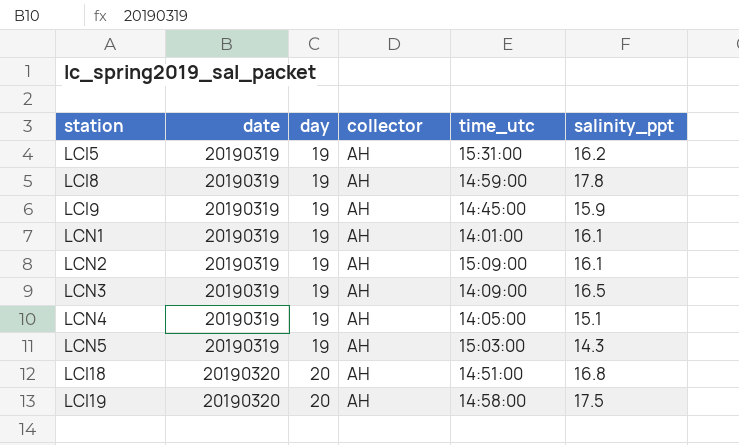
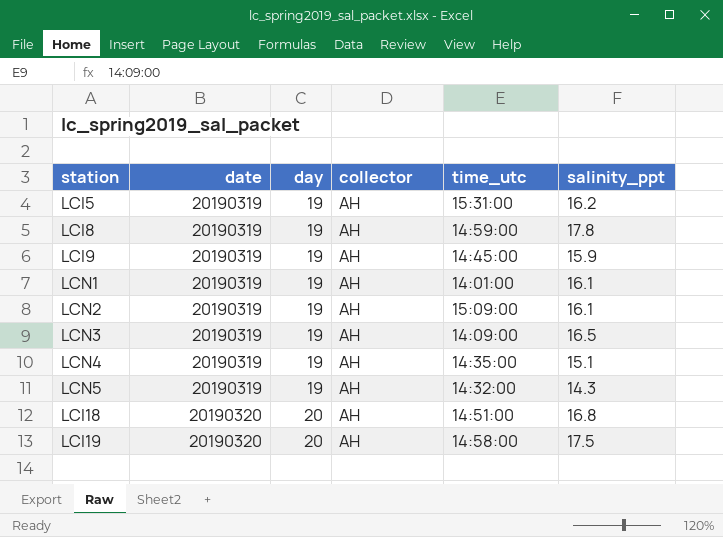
LCN4 | time_utc: 14:05:00 -> 14:35:00
LCN5 | time_utc: 15:03:00 -> 14:32:00

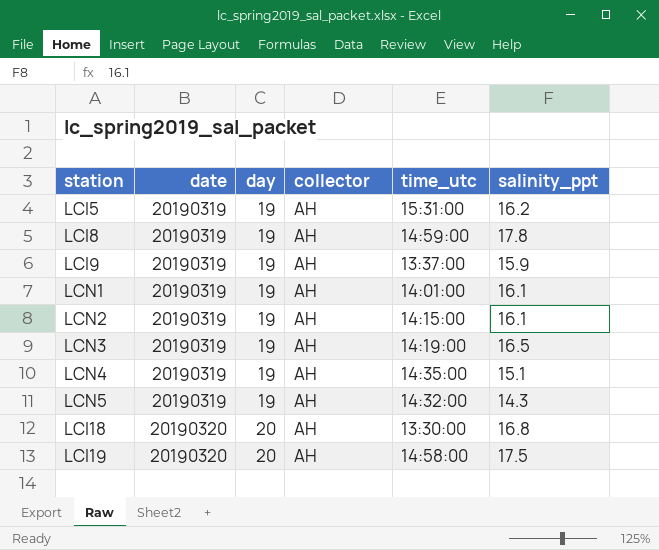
LCI9 | time_utc: 14:45:00 -> 13:37:00
LCN2 | time_utc: 15:09:00 -> 14:15:00
LCN3 | time_utc: 14:09:00 -> 14:19:00
LCI18 | time_utc: 14:51:00 -> 13:30:00

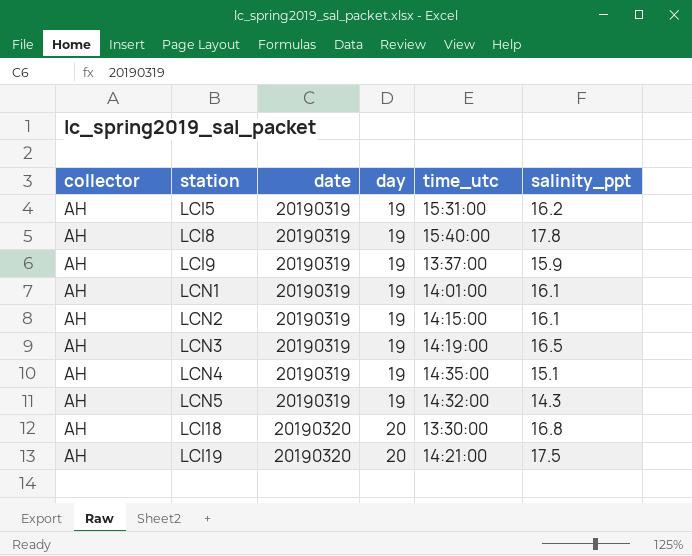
column collector | position: 4 -> 1
LCI8 | time_utc: 14:59:00 -> 15:40:00
LCI19 | time_utc: 14:58:00 -> 14:21:00

